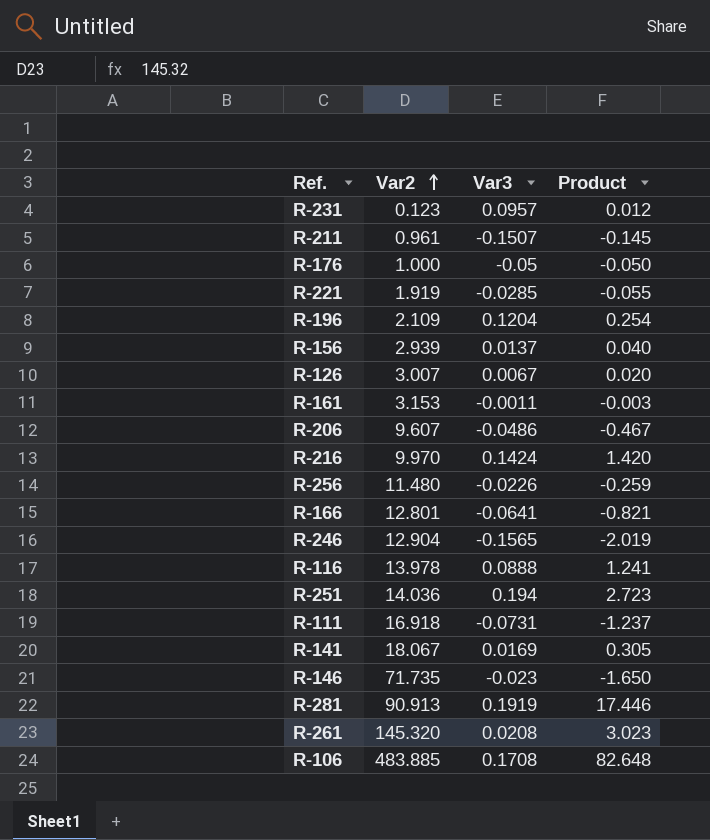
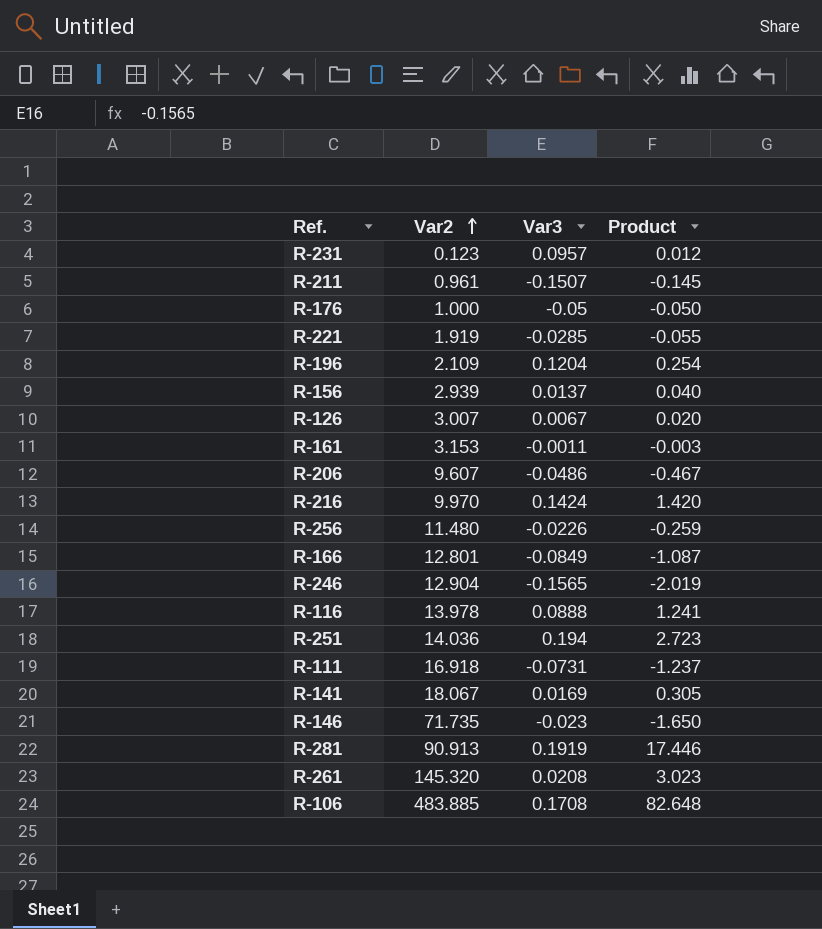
R-166 | Var3: -0.0641 -> -0.0849
R-166 | Product: -0.821 -> -1.087

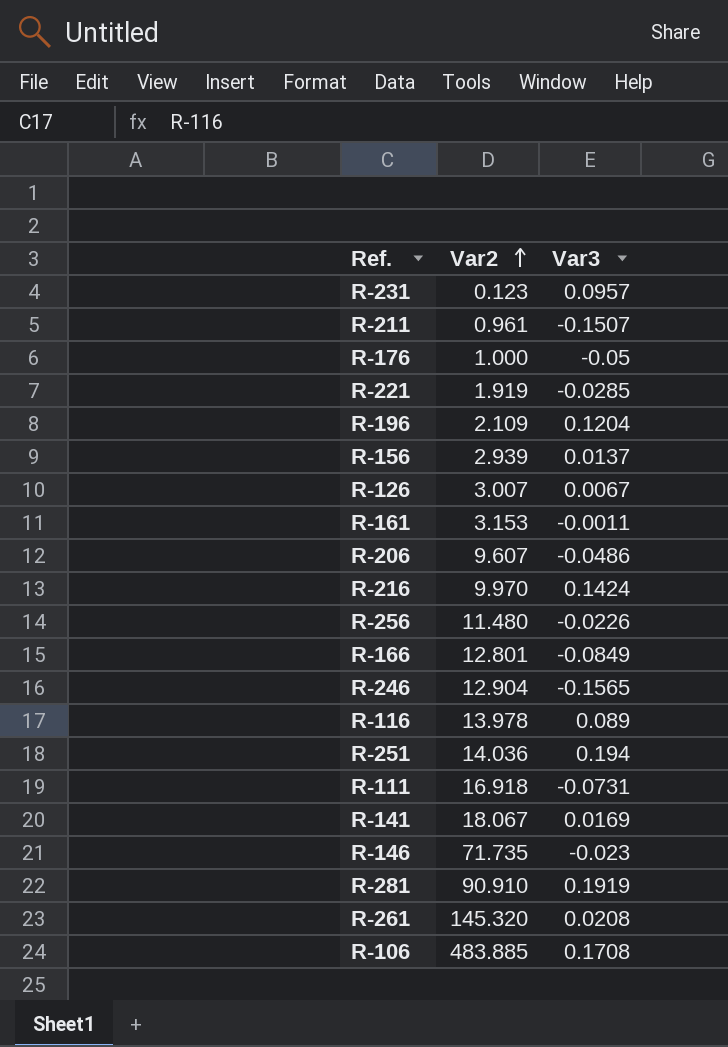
column Product | formula: [Var2] * [Var3] -> none
R-116 | Var3: 0.0888 -> 0.089
R-281 | Var2: 90.913 -> 90.910

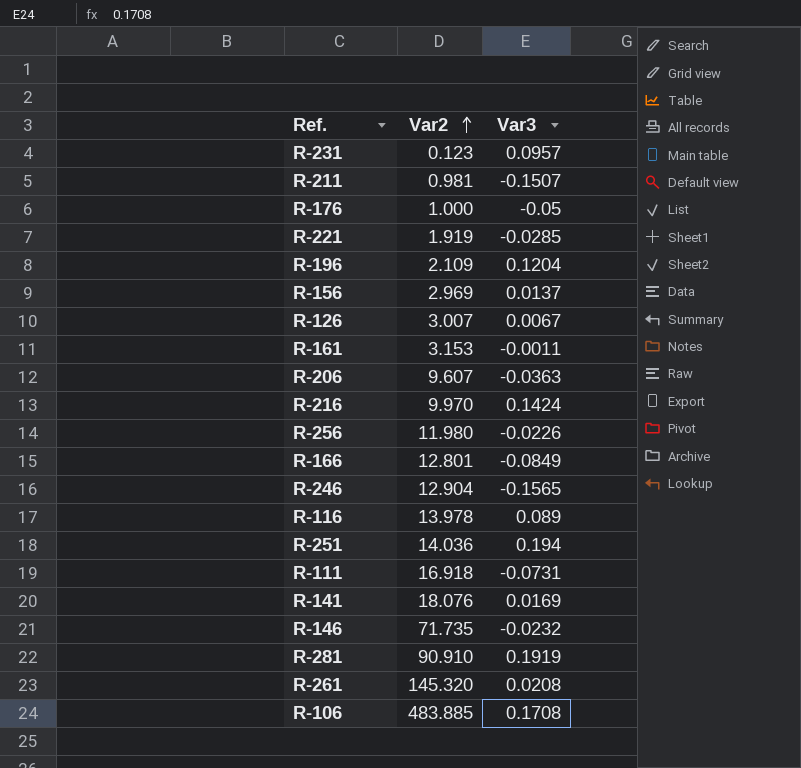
R-211 | Var2: 0.961 -> 0.981
R-156 | Var2: 2.939 -> 2.969
R-206 | Var3: -0.0486 -> -0.0363
R-256 | Var2: 11.480 -> 11.980
R-141 | Var2: 18.067 -> 18.076
R-146 | Var3: -0.023 -> -0.0232

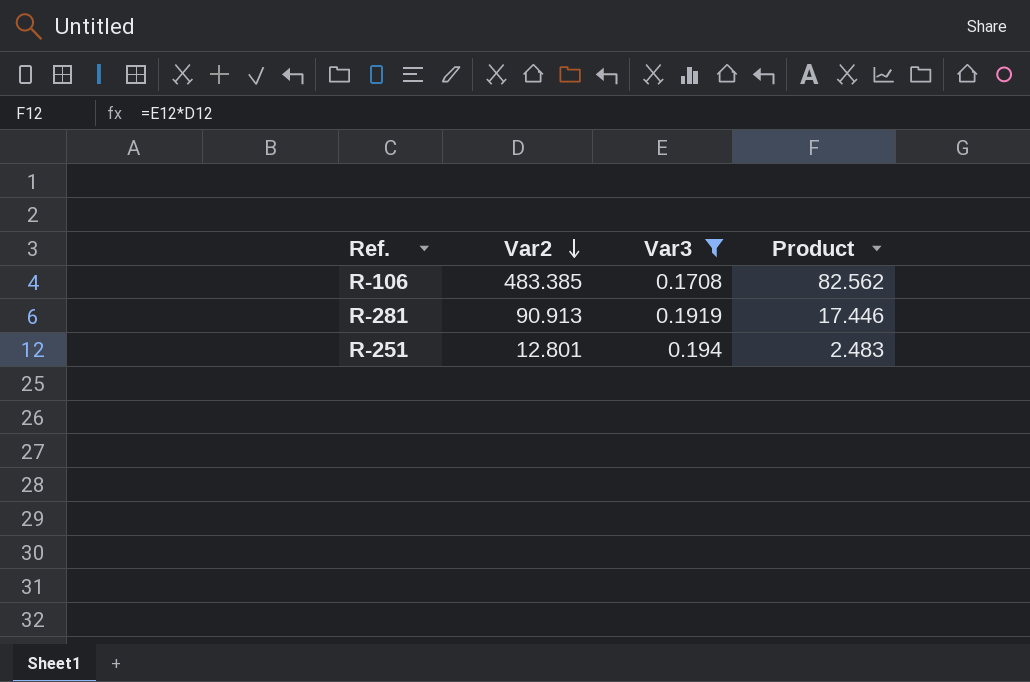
filter: none -> Var3 >= 0.1708
row order: Var2 ascending -> Var2 descending
column Product | formula: none -> [Var2] * [Var3]
R-106 | Var2: 483.885 -> 483.385
R-281 | Var2: 90.910 -> 90.913
R-251 | Var2: 14.036 -> 12.801

